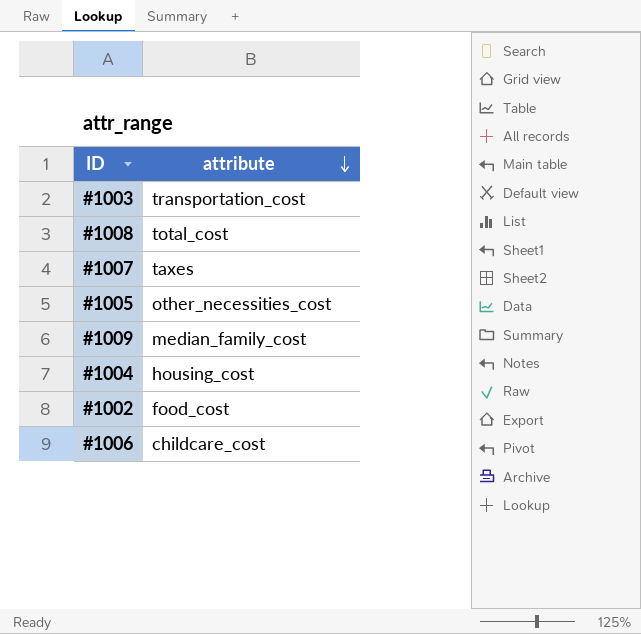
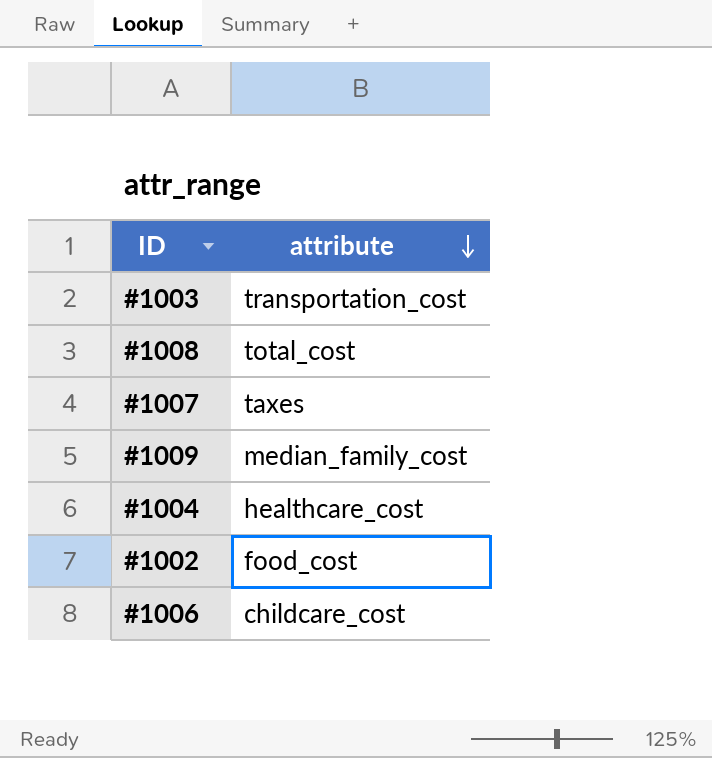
row #1005: other_necessities_cost -> none
#1004 | attribute: housing_cost -> healthcare_cost

